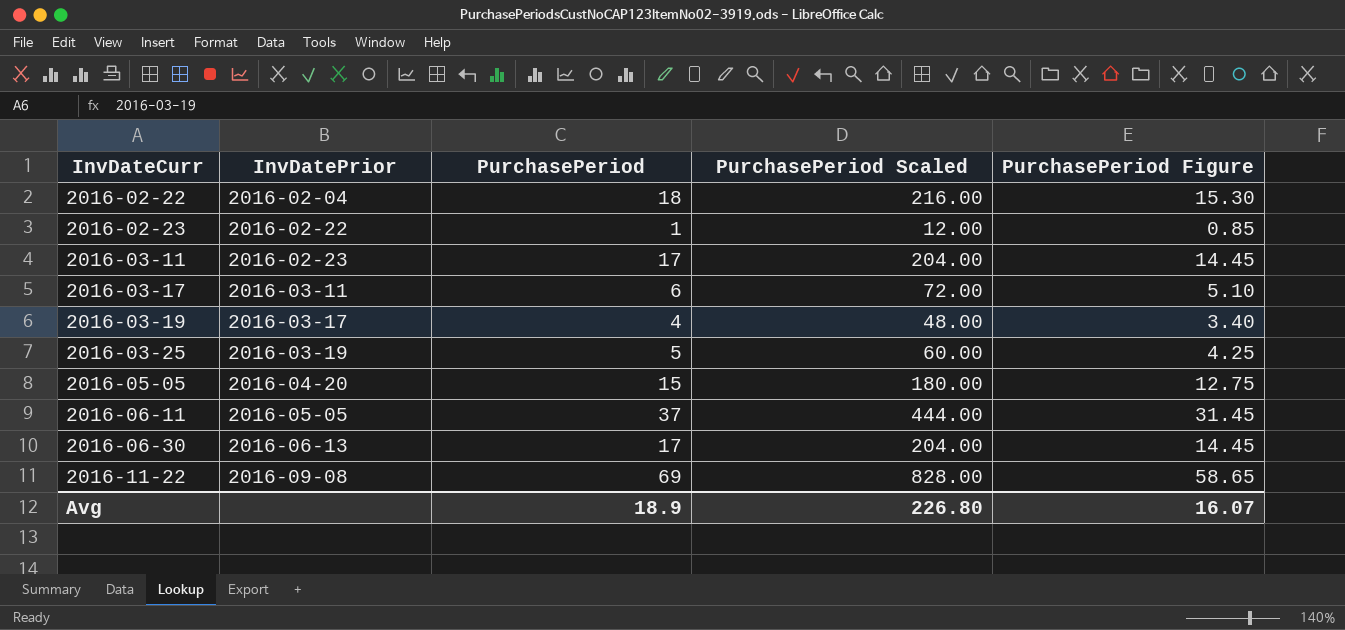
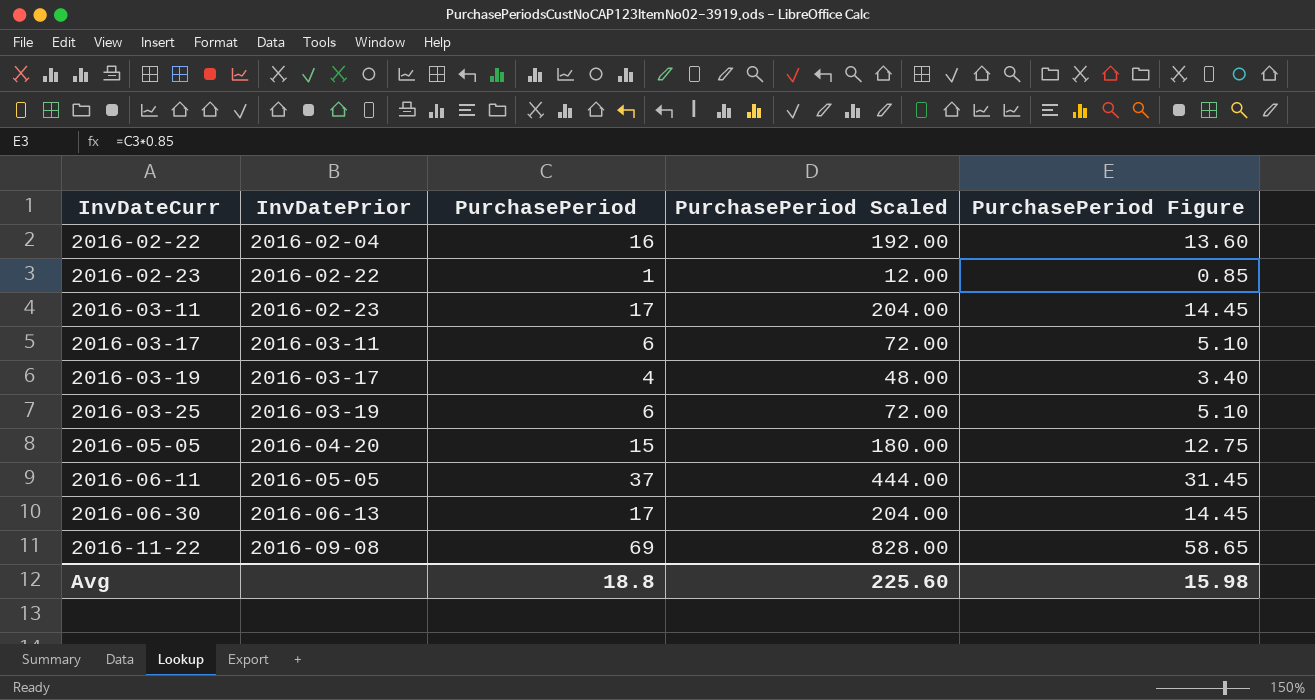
2016-02-22 | PurchasePeriod: 18 -> 16
2016-02-22 | PurchasePeriod Scaled: 216.00 -> 192.00
2016-02-22 | PurchasePeriod Figure: 15.30 -> 13.60
2016-03-25 | PurchasePeriod: 5 -> 6
2016-03-25 | PurchasePeriod Scaled: 60.00 -> 72.00
2016-03-25 | PurchasePeriod Figure: 4.25 -> 5.10
Avg | PurchasePeriod: 18.9 -> 18.8
Avg | PurchasePeriod Scaled: 226.80 -> 225.60
Avg | PurchasePeriod Figure: 16.07 -> 15.98

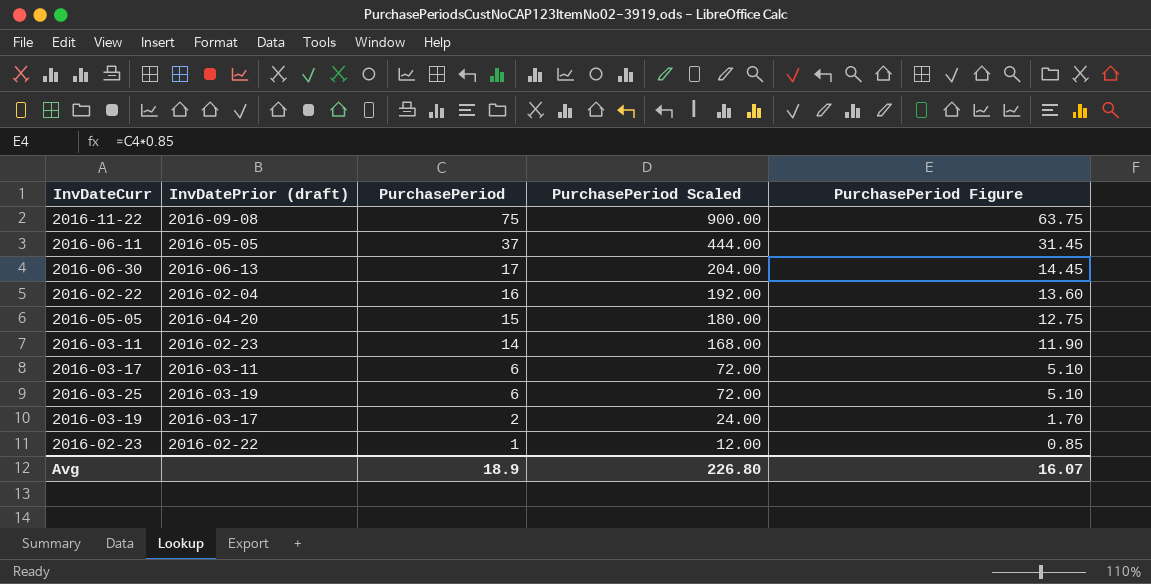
row order: InvDateCurr ascending -> PurchasePeriod descending
column name: InvDatePrior -> InvDatePrior (draft)
2016-11-22 | PurchasePeriod: 69 -> 75
2016-11-22 | PurchasePeriod Scaled: 828.00 -> 900.00
2016-11-22 | PurchasePeriod Figure: 58.65 -> 63.75
2016-03-11 | PurchasePeriod: 17 -> 14
2016-03-11 | PurchasePeriod Scaled: 204.00 -> 168.00
2016-03-11 | PurchasePeriod Figure: 14.45 -> 11.90
2016-03-19 | PurchasePeriod: 4 -> 2
2016-03-19 | PurchasePeriod Scaled: 48.00 -> 24.00
2016-03-19 | PurchasePeriod Figure: 3.40 -> 1.70
Avg | PurchasePeriod: 18.8 -> 18.9
Avg | PurchasePeriod Scaled: 225.60 -> 226.80
Avg | PurchasePeriod Figure: 15.98 -> 16.07

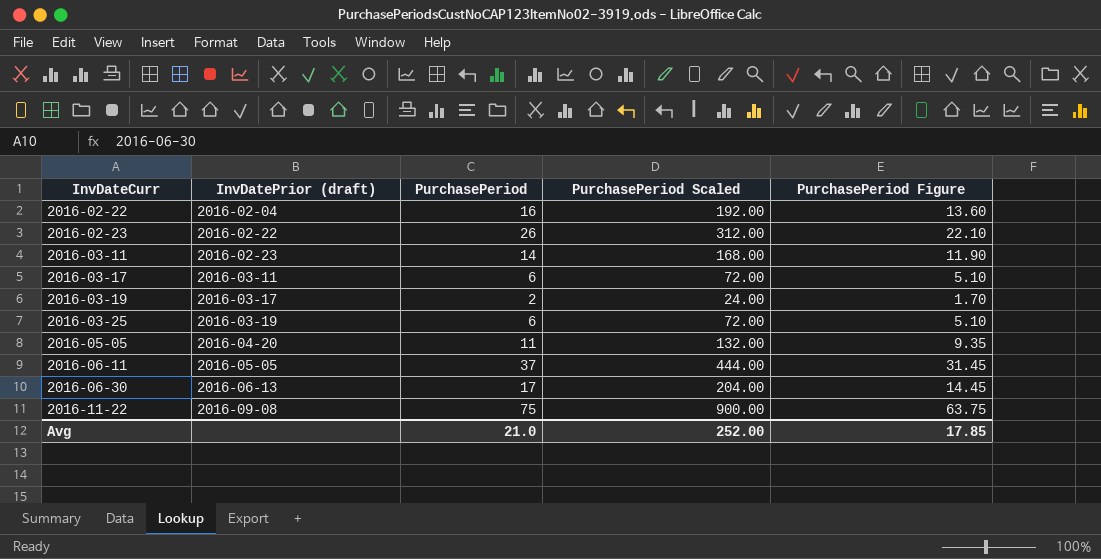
row order: PurchasePeriod descending -> InvDateCurr ascending
2016-02-23 | PurchasePeriod: 1 -> 26
2016-02-23 | PurchasePeriod Scaled: 12.00 -> 312.00
2016-02-23 | PurchasePeriod Figure: 0.85 -> 22.10
2016-05-05 | PurchasePeriod: 15 -> 11
2016-05-05 | PurchasePeriod Scaled: 180.00 -> 132.00
2016-05-05 | PurchasePeriod Figure: 12.75 -> 9.35
Avg | PurchasePeriod: 18.9 -> 21.0
Avg | PurchasePeriod Scaled: 226.80 -> 252.00
Avg | PurchasePeriod Figure: 16.07 -> 17.85

